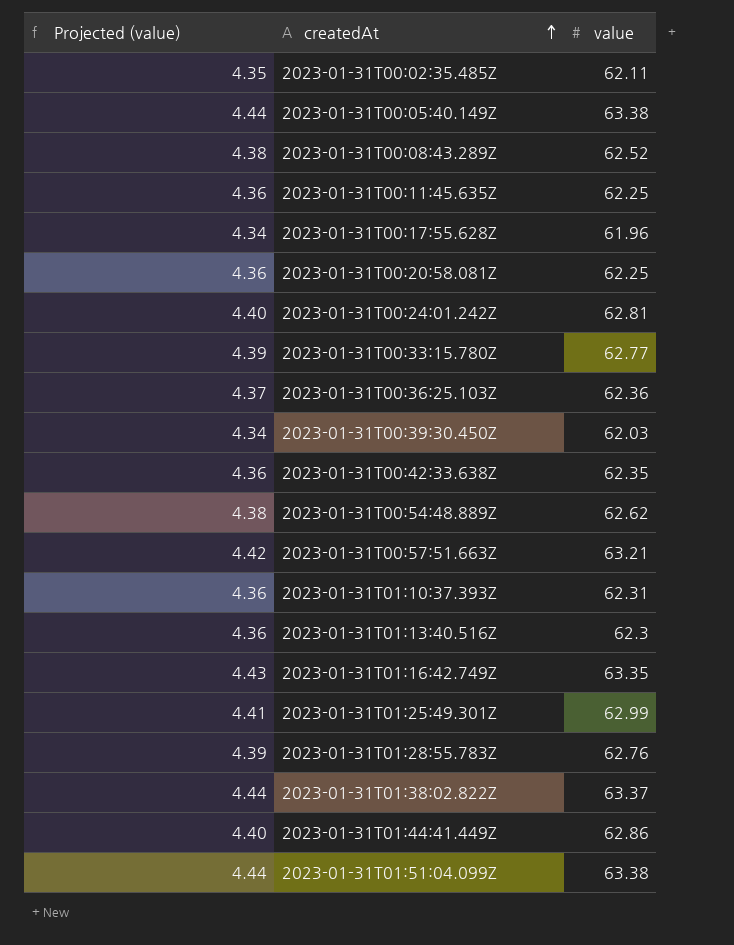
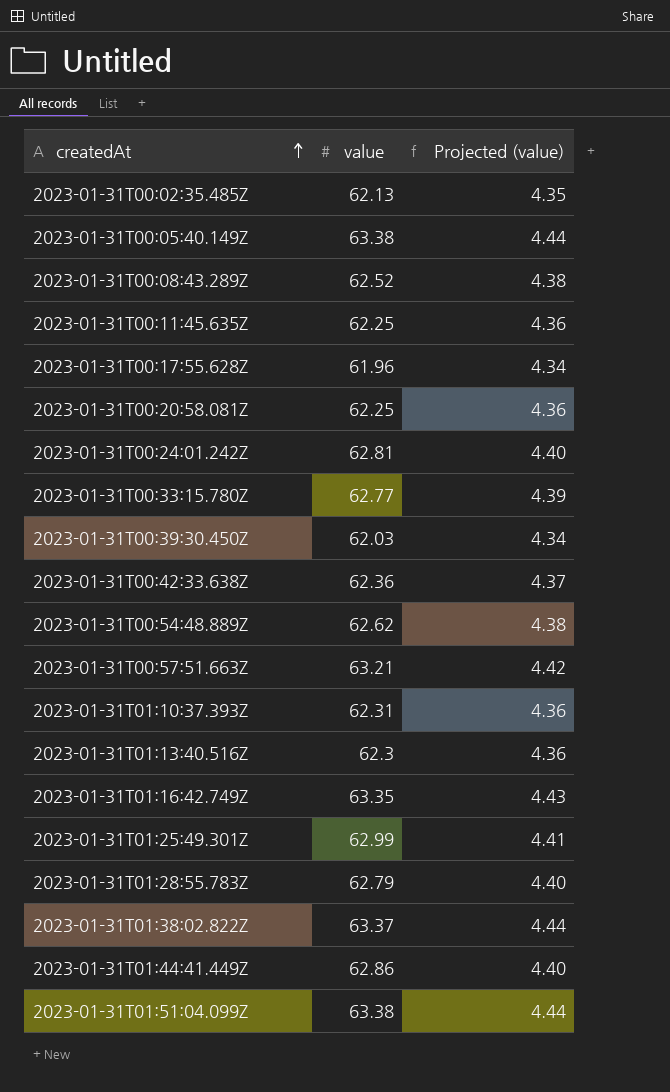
column Projected (value) | position: 1 -> 3
row 2023-01-31T00:36:25.103Z: 4.37 | 62.36 -> none
2023-01-31T00:02:35.485Z | value: 62.11 -> 62.13
2023-01-31T00:42:33.638Z | value: 62.35 -> 62.36
2023-01-31T00:42:33.638Z | Projected (value): 4.36 -> 4.37
2023-01-31T01:28:55.783Z | value: 62.76 -> 62.79
2023-01-31T01:28:55.783Z | Projected (value): 4.39 -> 4.40

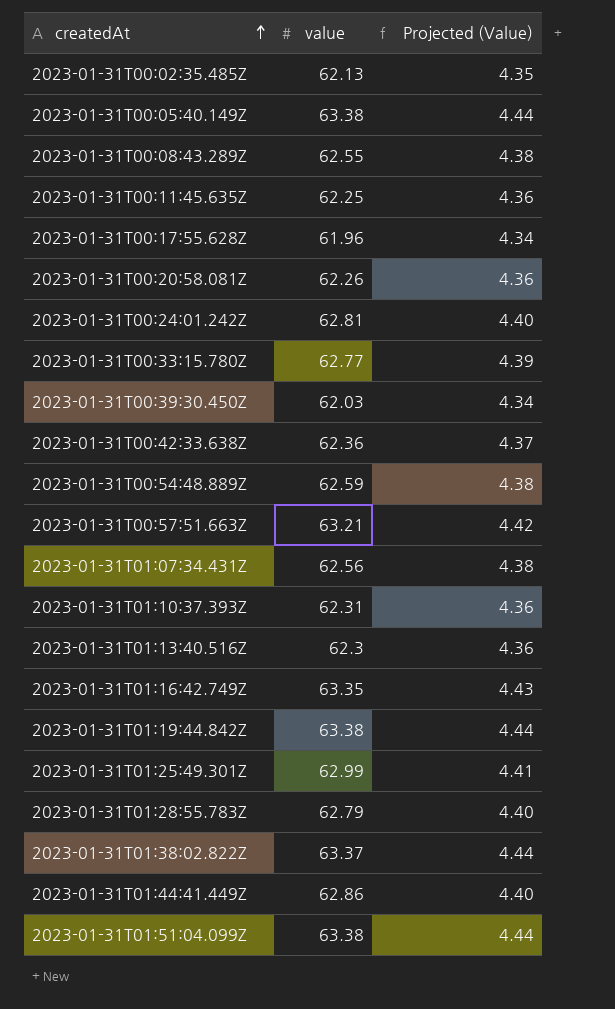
column name: Projected (value) -> Projected (Value)
2023-01-31T00:08:43.289Z | value: 62.52 -> 62.55
2023-01-31T00:20:58.081Z | value: 62.25 -> 62.26
2023-01-31T00:54:48.889Z | value: 62.62 -> 62.59
row 2023-01-31T01:07:34.431Z: none -> 62.56 | 4.38
row 2023-01-31T01:19:44.842Z: none -> 63.38 | 4.44

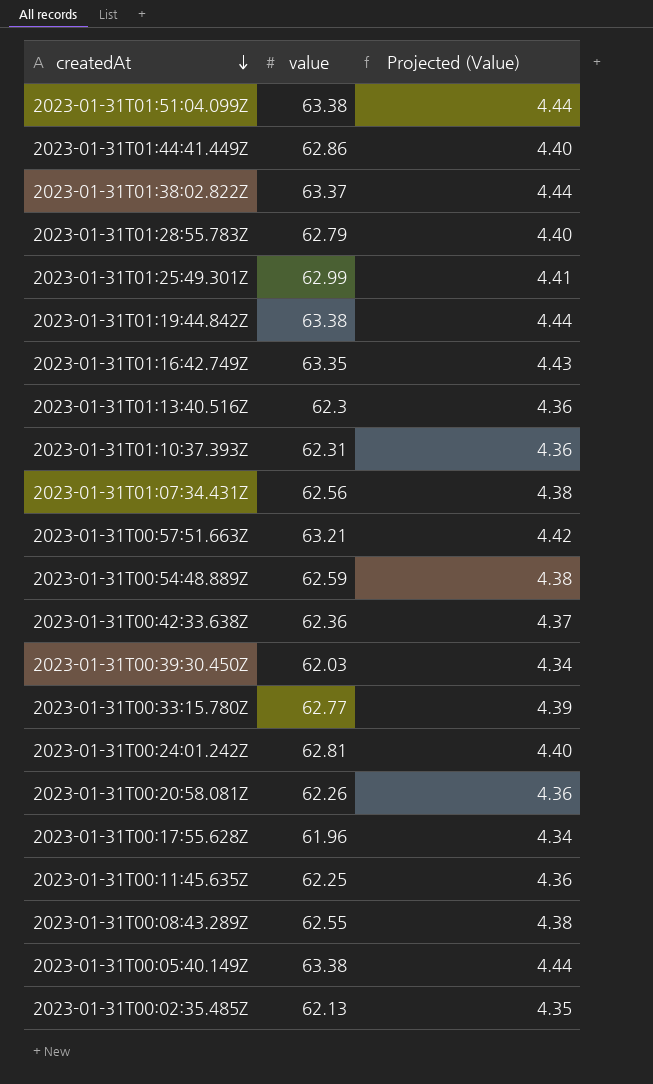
row order: createdAt ascending -> createdAt descending

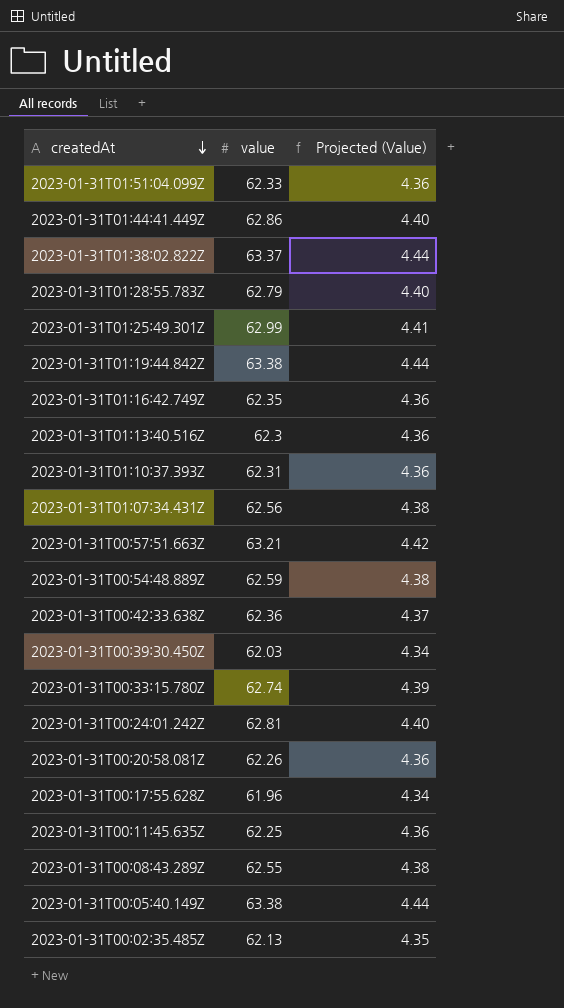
2023-01-31T01:51:04.099Z | value: 63.38 -> 62.33
2023-01-31T01:51:04.099Z | Projected (Value): 4.44 -> 4.36
2023-01-31T01:16:42.749Z | value: 63.35 -> 62.35
2023-01-31T01:16:42.749Z | Projected (Value): 4.43 -> 4.36
2023-01-31T00:33:15.780Z | value: 62.77 -> 62.74

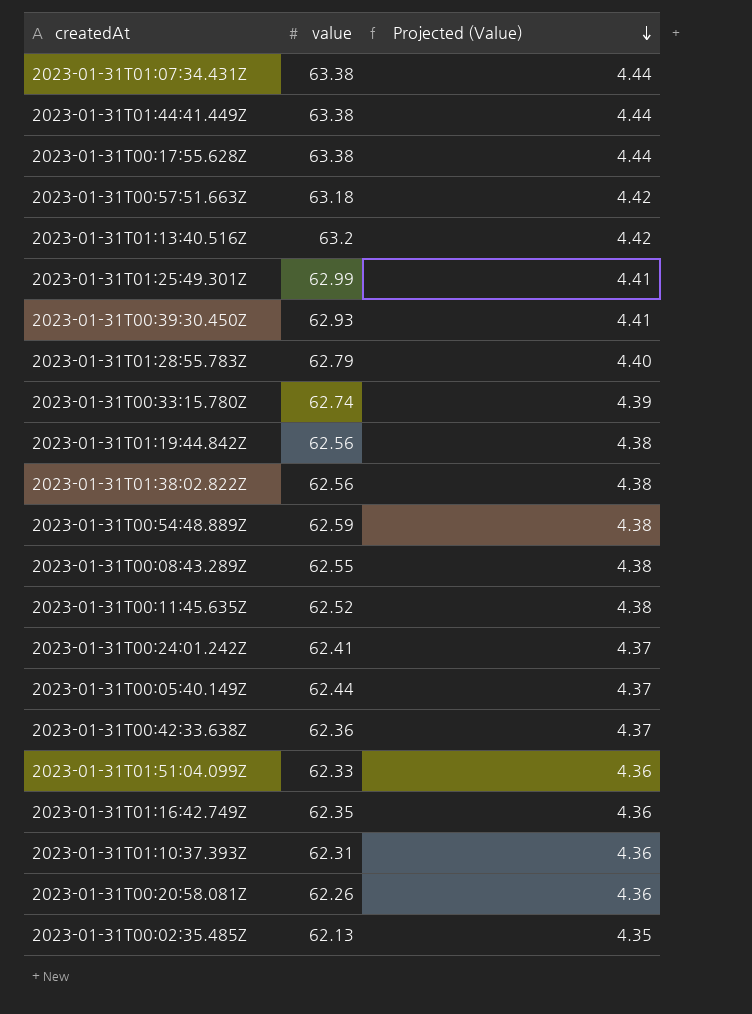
row order: createdAt descending -> Projected (Value) descending
2023-01-31T01:07:34.431Z | value: 62.56 -> 63.38
2023-01-31T01:07:34.431Z | Projected (Value): 4.38 -> 4.44
2023-01-31T01:44:41.449Z | value: 62.86 -> 63.38
2023-01-31T01:44:41.449Z | Projected (Value): 4.40 -> 4.44
2023-01-31T00:17:55.628Z | value: 61.96 -> 63.38
2023-01-31T00:17:55.628Z | Projected (Value): 4.34 -> 4.44
2023-01-31T00:57:51.663Z | value: 63.21 -> 63.18
2023-01-31T01:13:40.516Z | value: 62.3 -> 63.2
2023-01-31T01:13:40.516Z | Projected (Value): 4.36 -> 4.42
2023-01-31T00:39:30.450Z | value: 62.03 -> 62.93
2023-01-31T00:39:30.450Z | Projected (Value): 4.34 -> 4.41
2023-01-31T01:19:44.842Z | value: 63.38 -> 62.56
2023-01-31T01:19:44.842Z | Projected (Value): 4.44 -> 4.38
2023-01-31T01:38:02.822Z | value: 63.37 -> 62.56
2023-01-31T01:38:02.822Z | Projected (Value): 4.44 -> 4.38
2023-01-31T00:11:45.635Z | value: 62.25 -> 62.52
2023-01-31T00:11:45.635Z | Projected (Value): 4.36 -> 4.38
2023-01-31T00:24:01.242Z | value: 62.81 -> 62.41
2023-01-31T00:24:01.242Z | Projected (Value): 4.40 -> 4.37
2023-01-31T00:05:40.149Z | value: 63.38 -> 62.44
2023-01-31T00:05:40.149Z | Projected (Value): 4.44 -> 4.37

